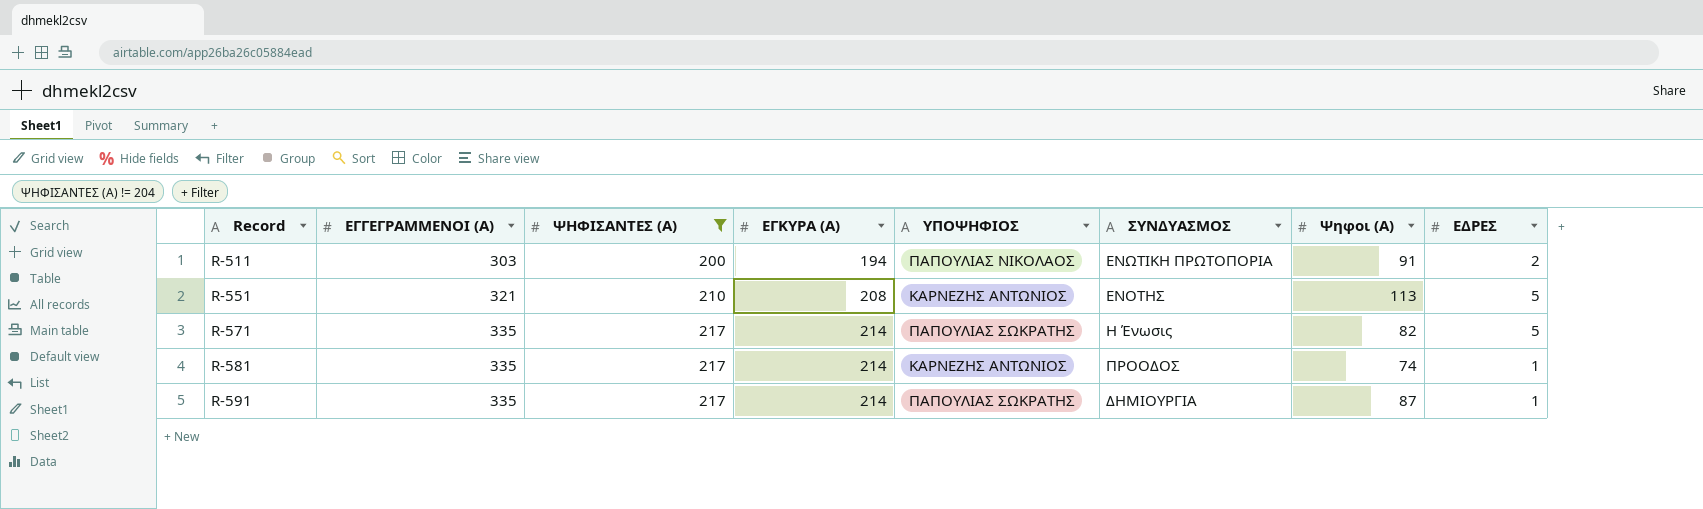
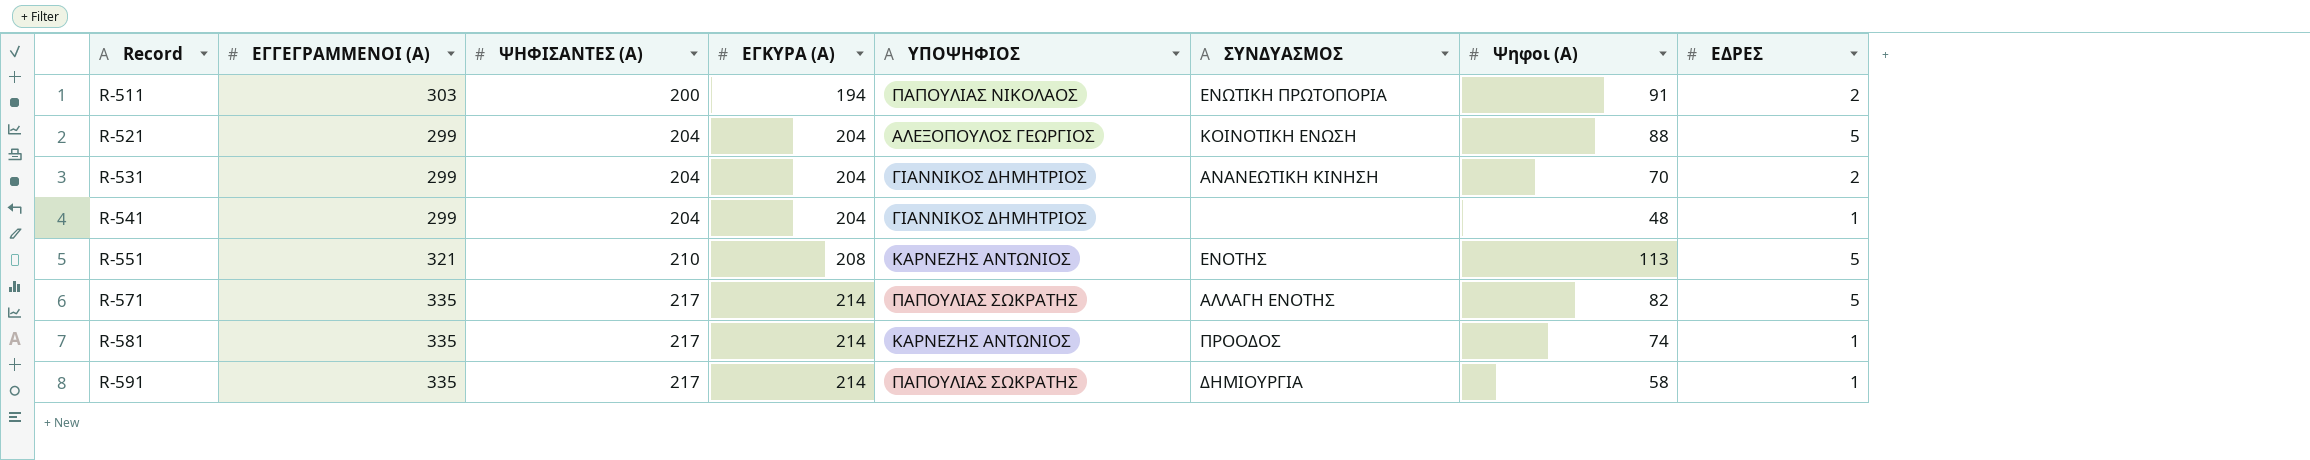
filter: ΨΗΦΙΣΑΝΤΕΣ (Α) != 204 -> none
R-571 | ΣΥΝΔΥΑΣΜΟΣ: Η Ένωσις -> ΑΛΛΑΓΗ ΕΝΟΤΗΣ
R-591 | Ψηφοι (Α): 87 -> 58

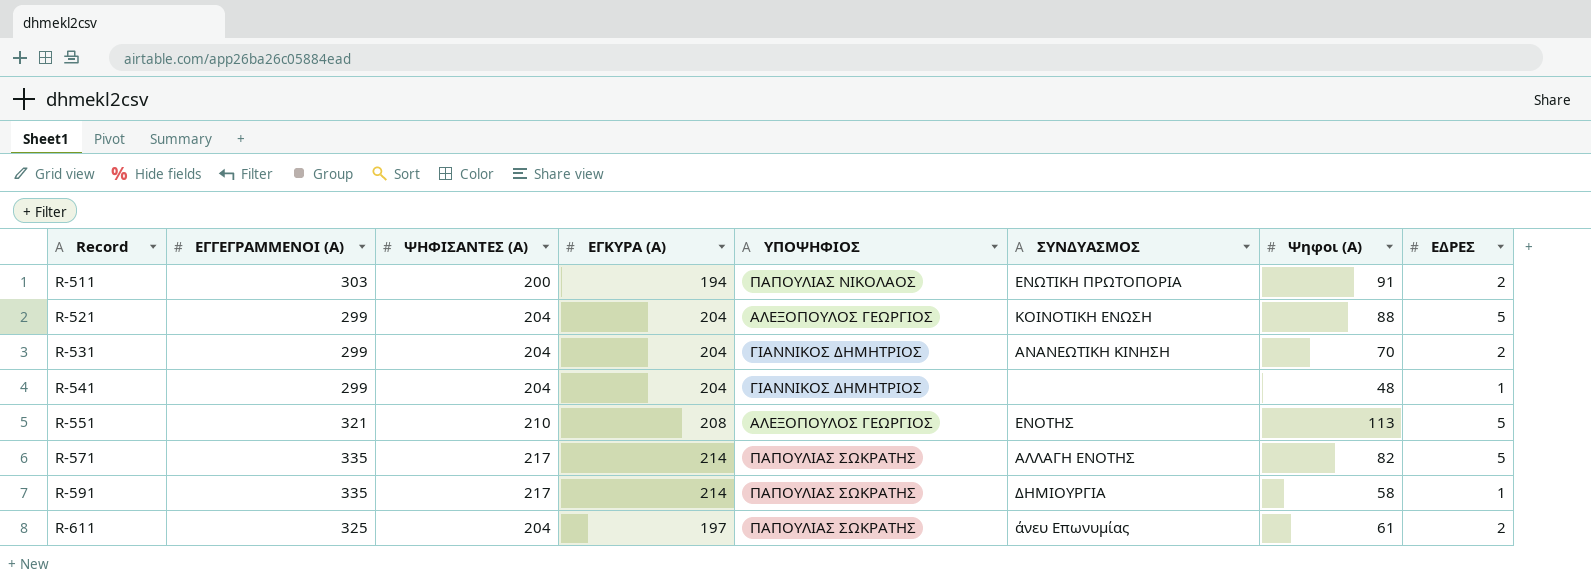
row R-581: 335 | 217 | 214 | ΚΑΡΝΕΖΗΣ ΑΝΤΩΝΙΟΣ | ΠΡΟΟΔΟΣ | 74 | 1 -> none
R-551 | ΥΠΟΨΗΦΙΟΣ: ΚΑΡΝΕΖΗΣ ΑΝΤΩΝΙΟΣ -> ΑΛΕΞΟΠΟΥΛΟΣ ΓΕΩΡΓΙΟΣ
row R-611: none -> 325 | 204 | 197 | ΠΑΠΟΥΛΙΑΣ ΣΩΚΡΑΤΗΣ | άνευ Επωνυμίας | 61 | 2

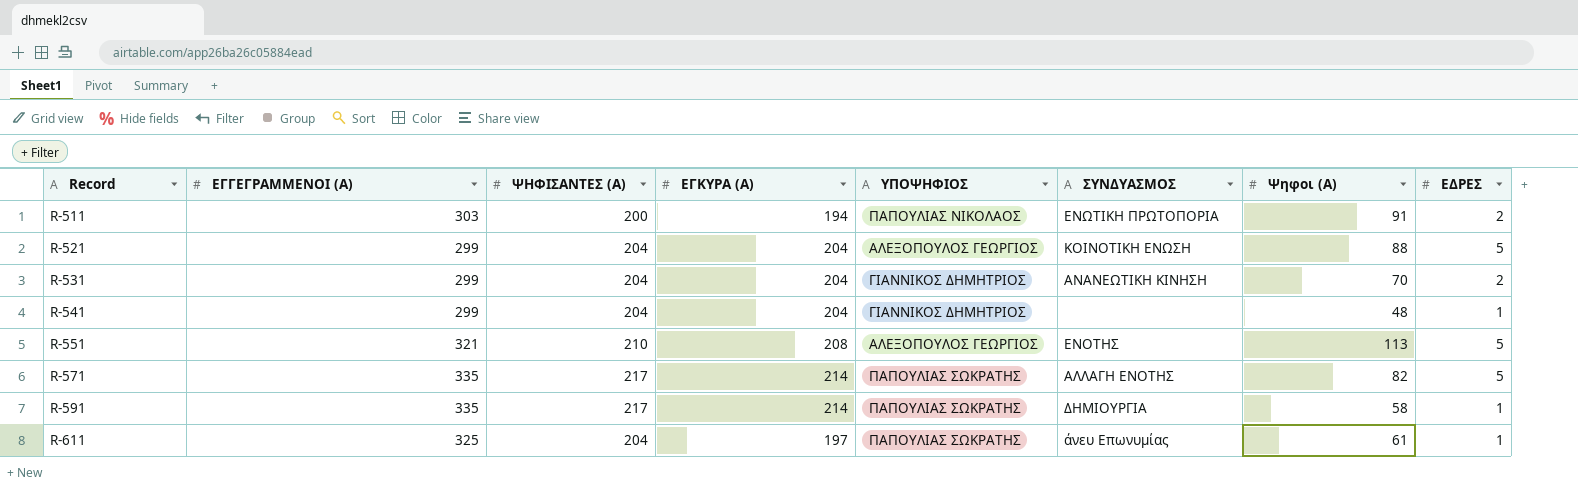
R-611 | ΕΔΡΕΣ: 2 -> 1

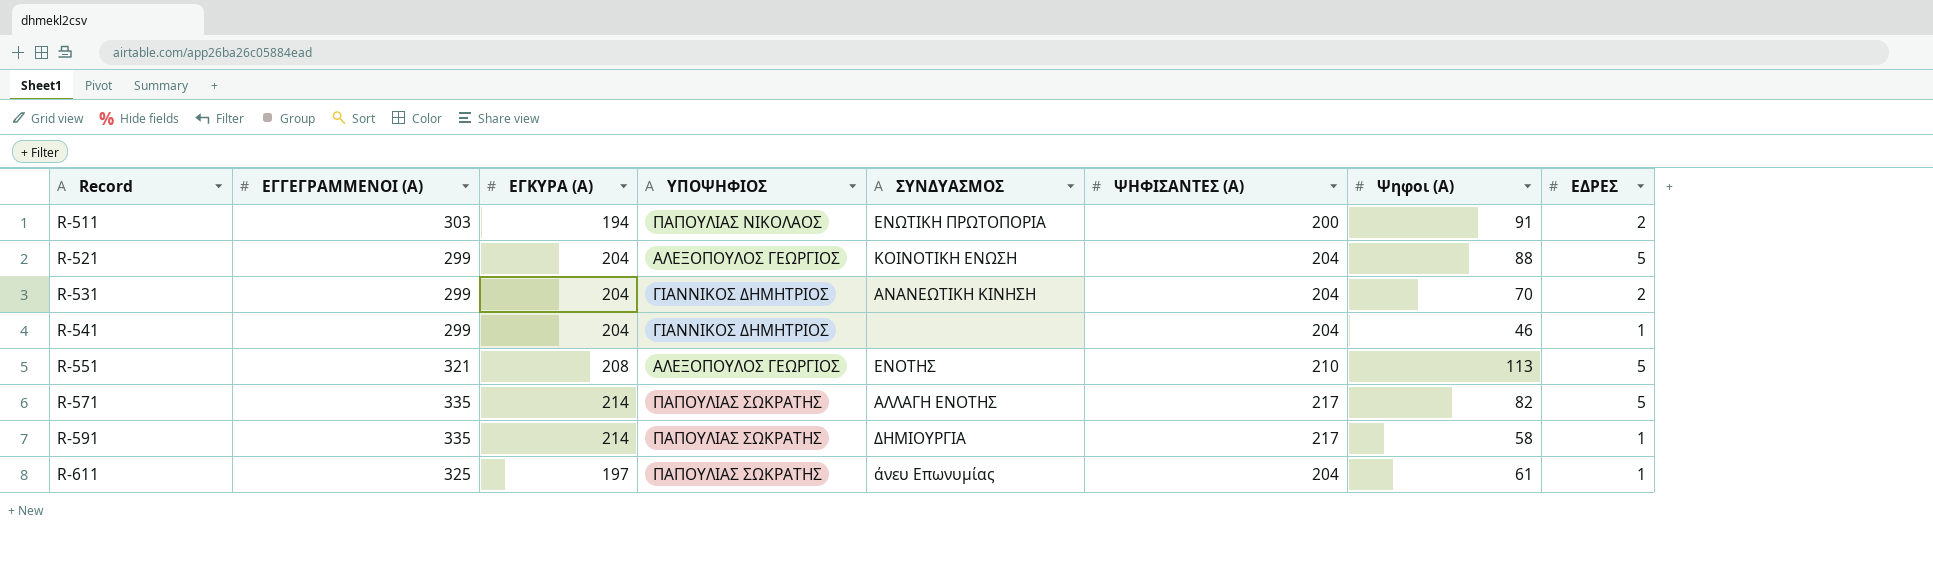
column ΨΗΦΙΣΑΝΤΕΣ (Α) | position: 3 -> 6
R-541 | Ψηφοι (Α): 48 -> 46

